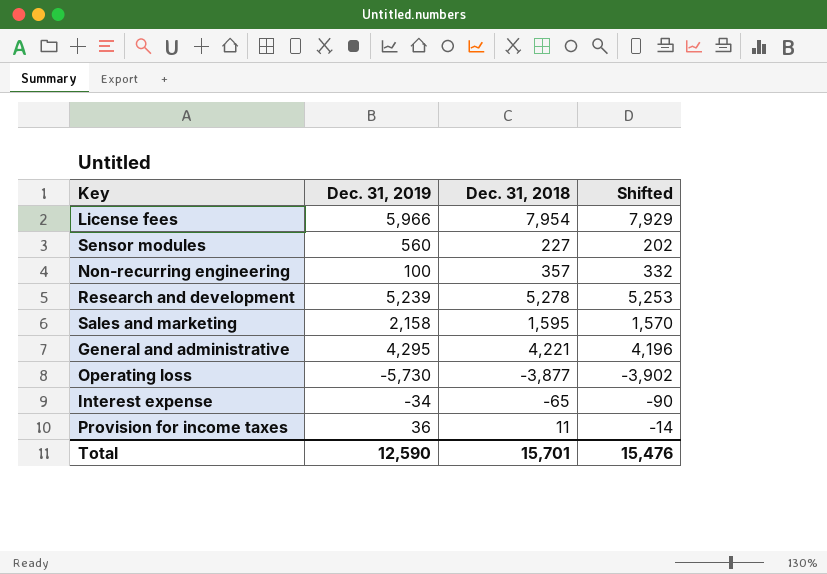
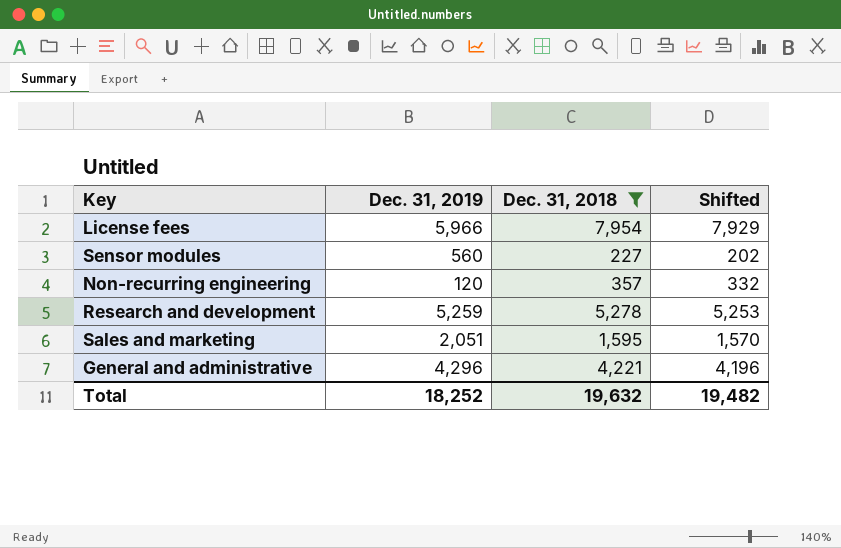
filter: none -> Dec. 31, 2018 >= 227
Non-recurring engineering | Dec. 31, 2019: 100 -> 120
Research and development | Dec. 31, 2019: 5,239 -> 5,259
Sales and marketing | Dec. 31, 2019: 2,158 -> 2,051
General and administrative | Dec. 31, 2019: 4,295 -> 4,296
Total | Dec. 31, 2019: 12,590 -> 18,252
Total | Dec. 31, 2018: 15,701 -> 19,632
Total | Shifted: 15,476 -> 19,482

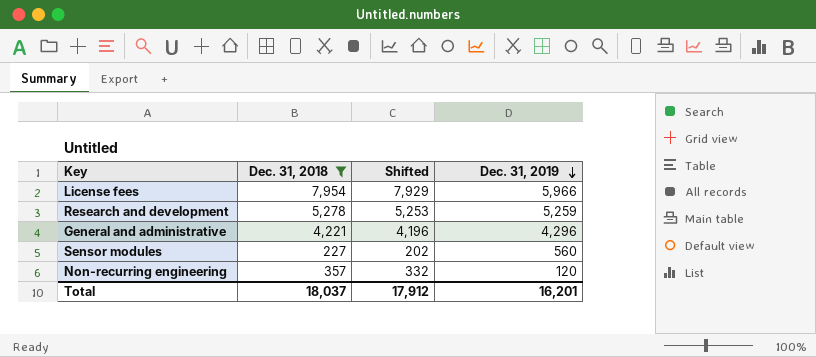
row order: none -> Dec. 31, 2019 descending
column Dec. 31, 2019 | position: 2 -> 4
row Sales and marketing: 2,051 | 1,595 | 1,570 -> none
Total | Dec. 31, 2018: 19,632 -> 18,037
Total | Shifted: 19,482 -> 17,912
Total | Dec. 31, 2019: 18,252 -> 16,201

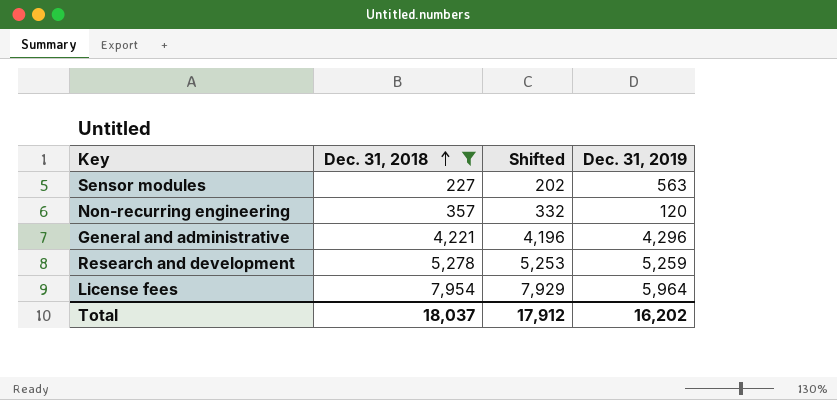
row order: Dec. 31, 2019 descending -> Dec. 31, 2018 ascending
Sensor modules | Dec. 31, 2019: 560 -> 563
License fees | Dec. 31, 2019: 5,966 -> 5,964
Total | Dec. 31, 2019: 16,201 -> 16,202

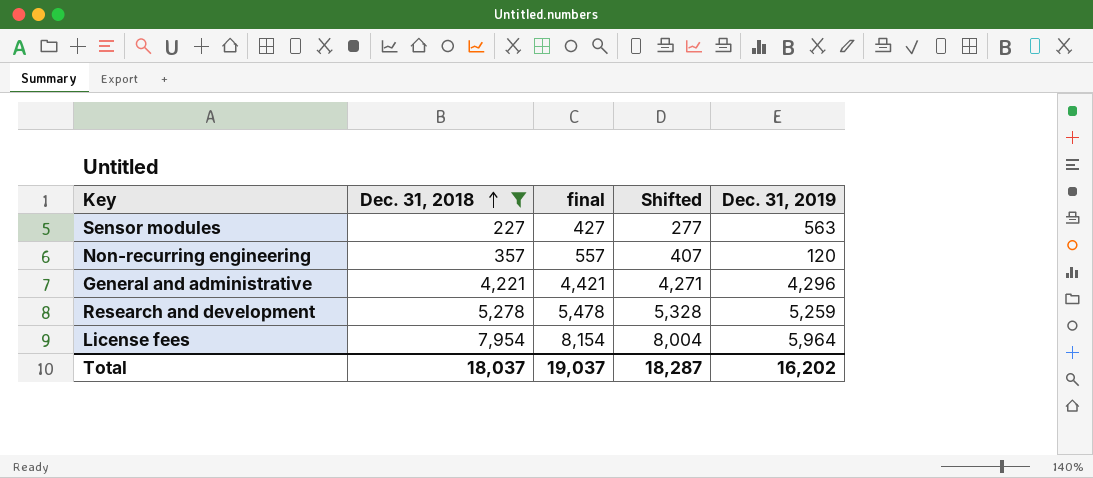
column final | formula: none -> [Dec. 31, 2018] + 200
column Shifted | formula: [Dec. 31, 2018] - 25 -> [Dec. 31, 2018] + 50
Total | Shifted: 17,912 -> 18,287

